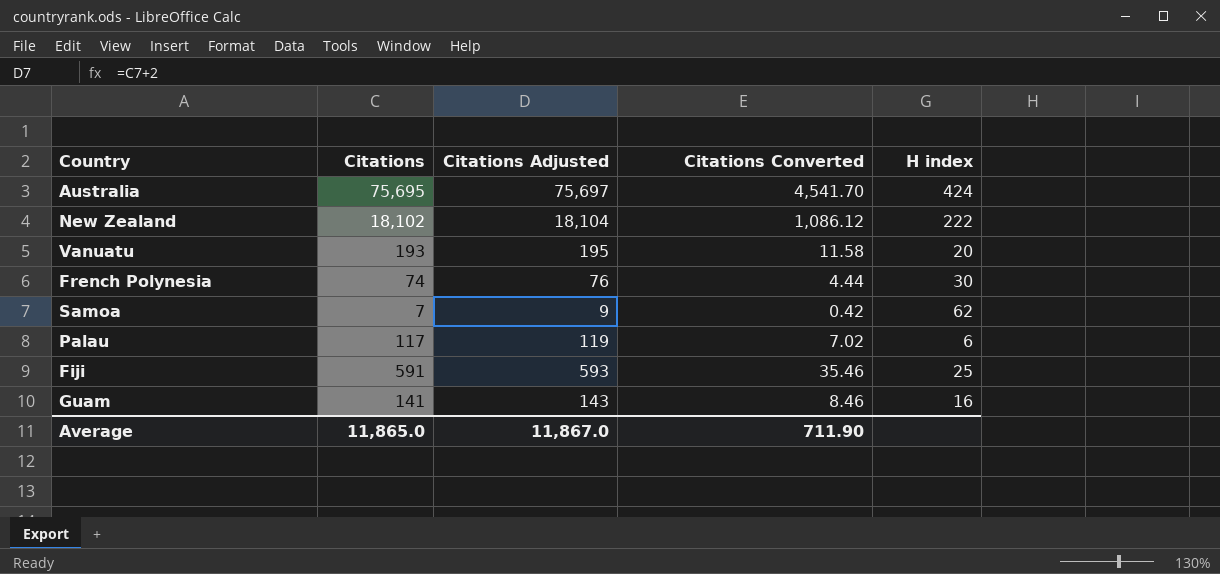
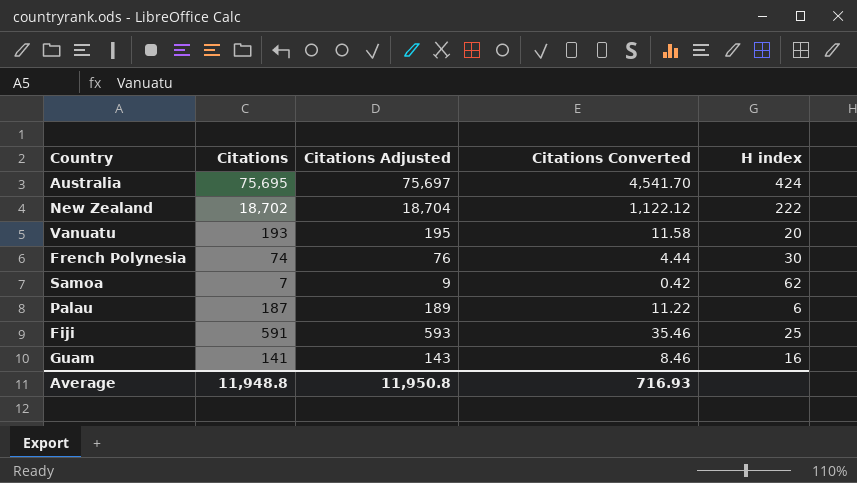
New Zealand | Citations: 18,102 -> 18,702
New Zealand | Citations Adjusted: 18,104 -> 18,704
New Zealand | Citations Converted: 1,086.12 -> 1,122.12
Palau | Citations: 117 -> 187
Palau | Citations Adjusted: 119 -> 189
Palau | Citations Converted: 7.02 -> 11.22
Average | Citations: 11,865.0 -> 11,948.8
Average | Citations Adjusted: 11,867.0 -> 11,950.8
Average | Citations Converted: 711.90 -> 716.93

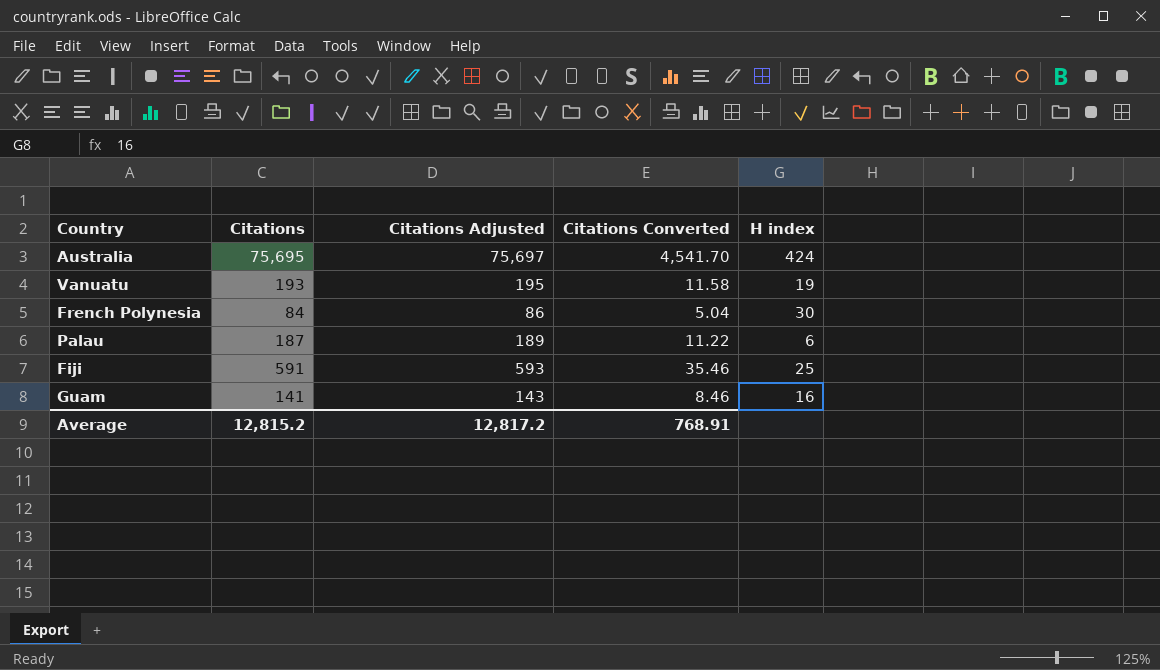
row New Zealand: 18,702 | 18,704 | 1,122.12 | 222 -> none
row Samoa: 7 | 9 | 0.42 | 62 -> none
Vanuatu | H index: 20 -> 19
French Polynesia | Citations: 74 -> 84
French Polynesia | Citations Adjusted: 76 -> 86
French Polynesia | Citations Converted: 4.44 -> 5.04
Average | Citations: 11,948.8 -> 12,815.2
Average | Citations Adjusted: 11,950.8 -> 12,817.2
Average | Citations Converted: 716.93 -> 768.91

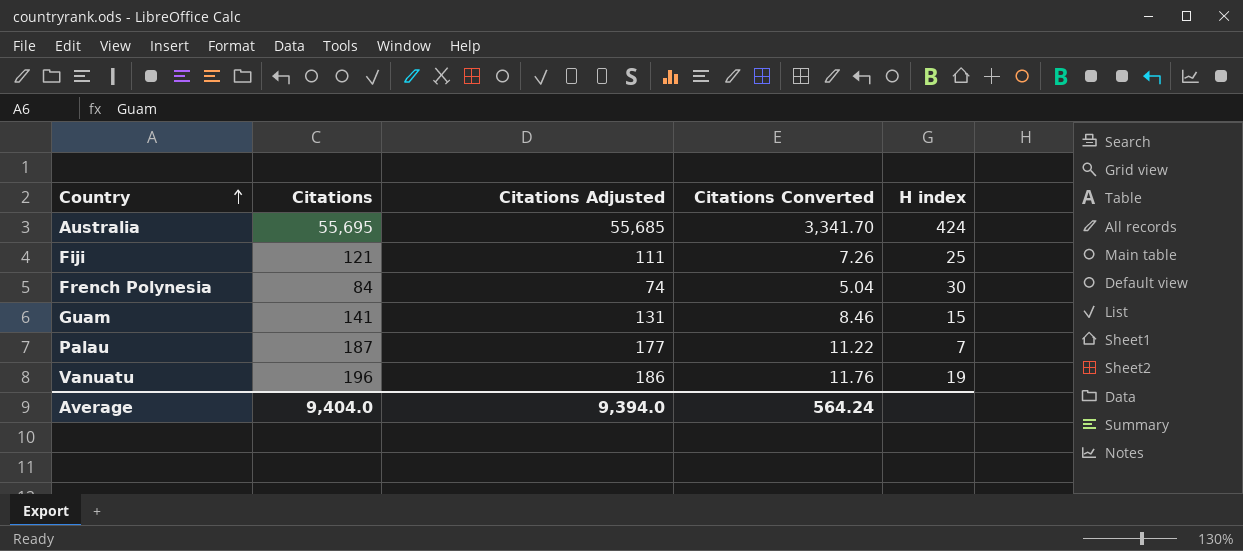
row order: none -> Country ascending
column Citations Adjusted | formula: [Citations] + 2 -> [Citations] - 10
Australia | Citations: 75,695 -> 55,695
Australia | Citations Converted: 4,541.70 -> 3,341.70
Fiji | Citations: 591 -> 121
Fiji | Citations Converted: 35.46 -> 7.26
Guam | H index: 16 -> 15
Palau | H index: 6 -> 7
Vanuatu | Citations: 193 -> 196
Vanuatu | Citations Converted: 11.58 -> 11.76
Average | Citations: 12,815.2 -> 9,404.0
Average | Citations Adjusted: 12,817.2 -> 9,394.0
Average | Citations Converted: 768.91 -> 564.24

